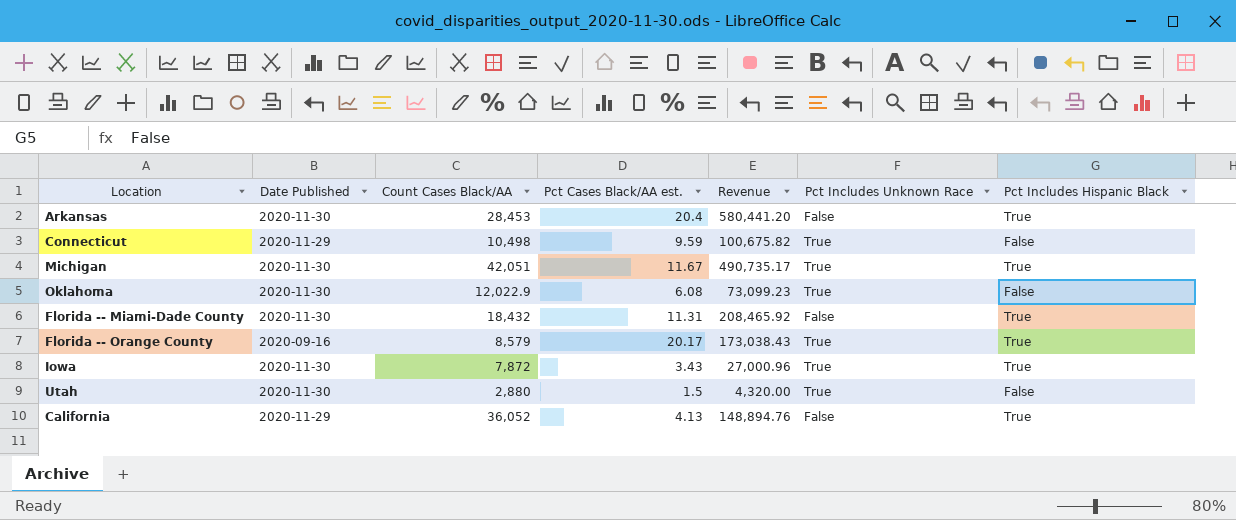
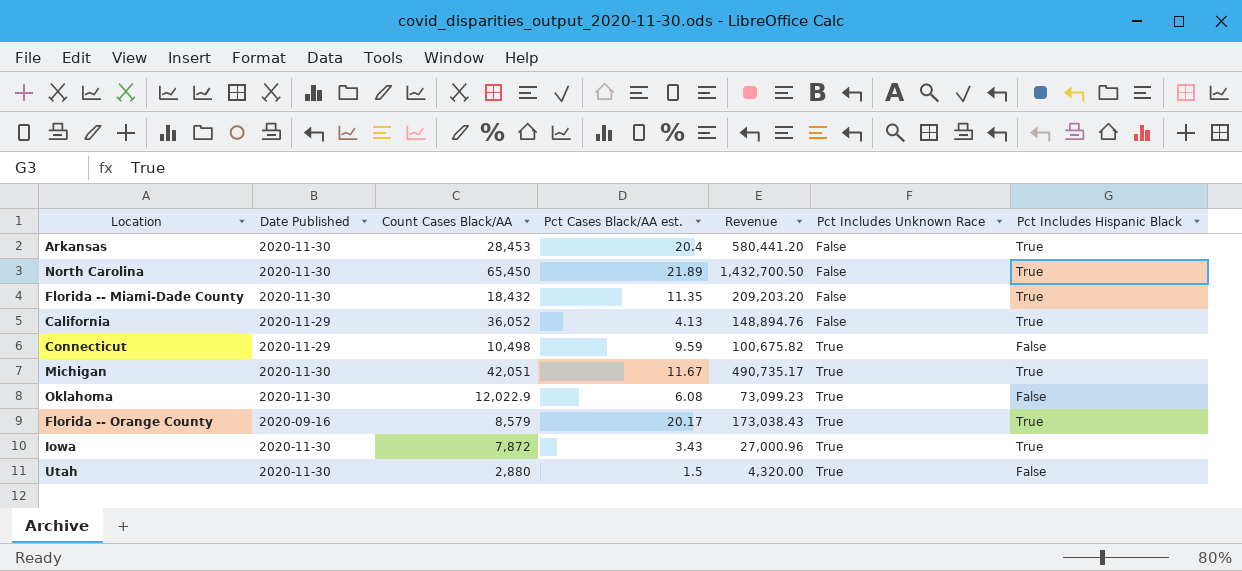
row order: none -> Pct Includes Unknown Race ascending
row North Carolina: none -> 2020-11-30 | 65,450 | 21.89 | 1,432,700.50 | False | True
Florida -- Miami-Dade County | Pct Cases Black/AA est.: 11.31 -> 11.35
Florida -- Miami-Dade County | Revenue: 208,465.92 -> 209,203.20

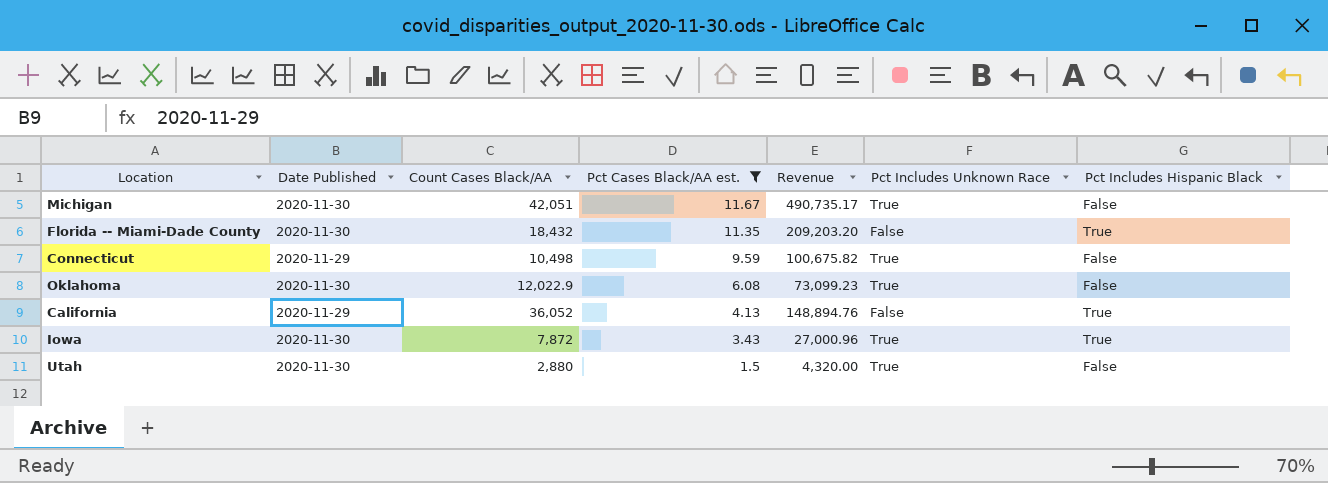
filter: none -> Pct Cases Black/AA est. <= 11.67
row order: Pct Includes Unknown Race ascending -> Pct Cases Black/AA est. descending
Michigan | Pct Includes Hispanic Black: True -> False

